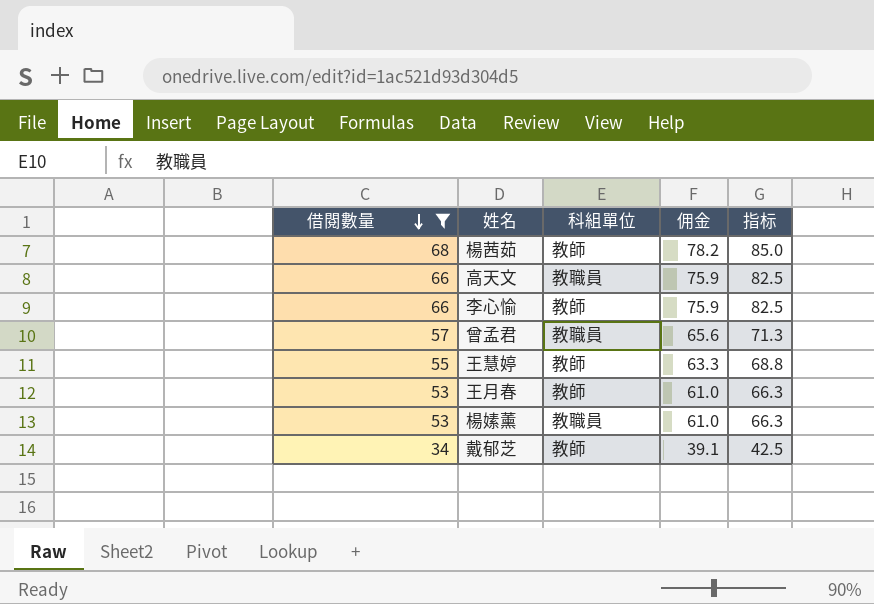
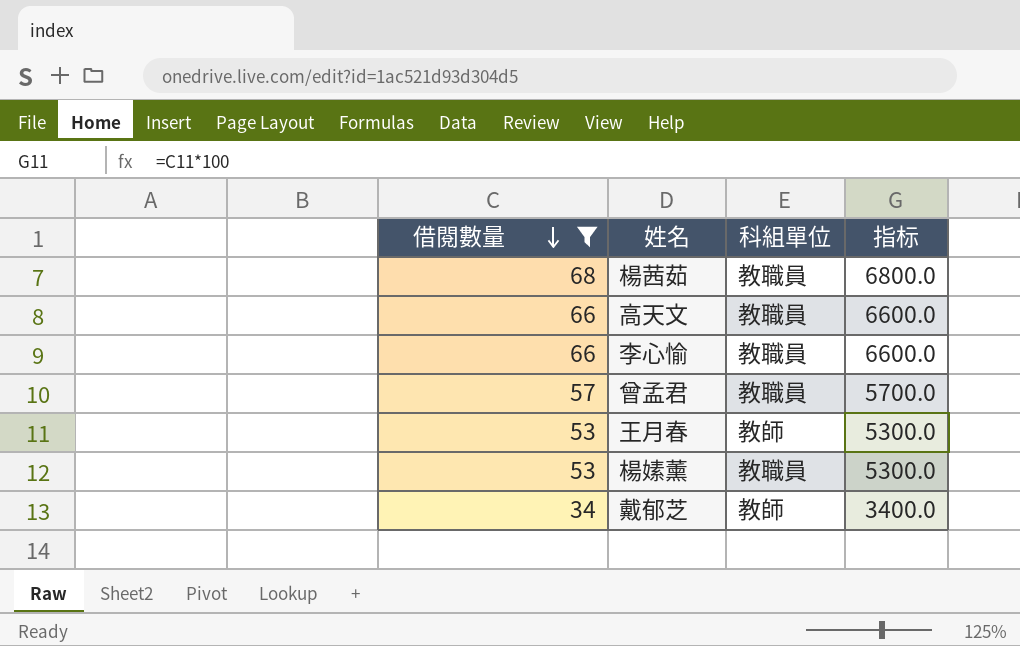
column 佣金 | formula: [借閱數量] * 1.15 -> none
column 指标 | formula: [借閱數量] * 1.25 -> [借閱數量] * 100
row 王慧婷: 55 | 教師 | 63.3 | 68.8 -> none
楊茜茹 | 科組單位: 教師 -> 教職員
李心愉 | 科組單位: 教師 -> 教職員

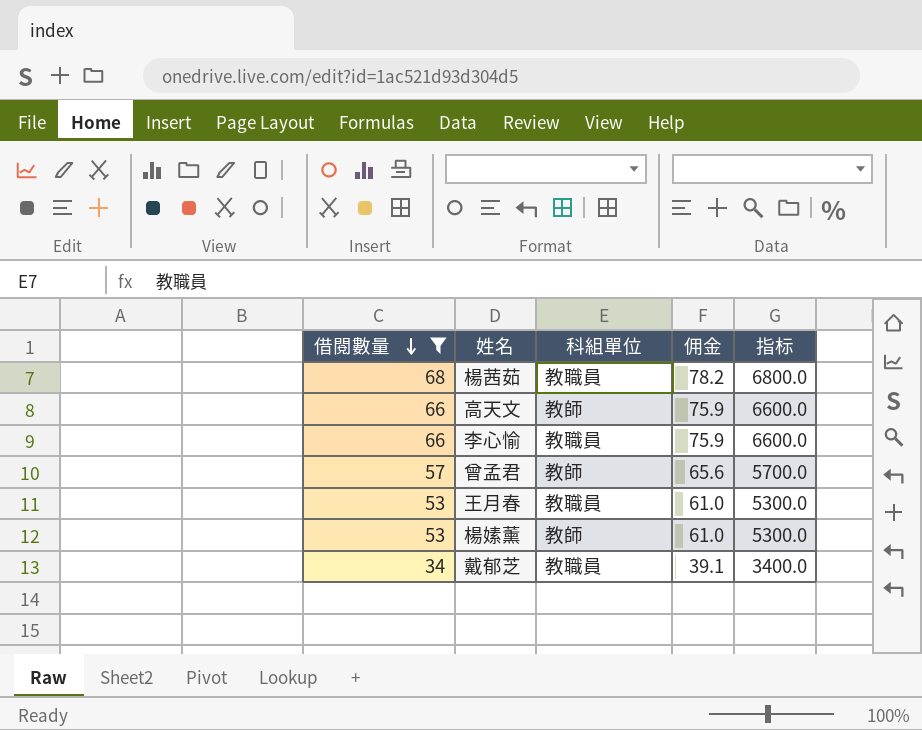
column 佣金 | formula: none -> [借閱數量] * 1.15
高天文 | 科組單位: 教職員 -> 教師
曾孟君 | 科組單位: 教職員 -> 教師
王月春 | 科組單位: 教師 -> 教職員
楊嫊薰 | 科組單位: 教職員 -> 教師
戴郁芝 | 科組單位: 教師 -> 教職員

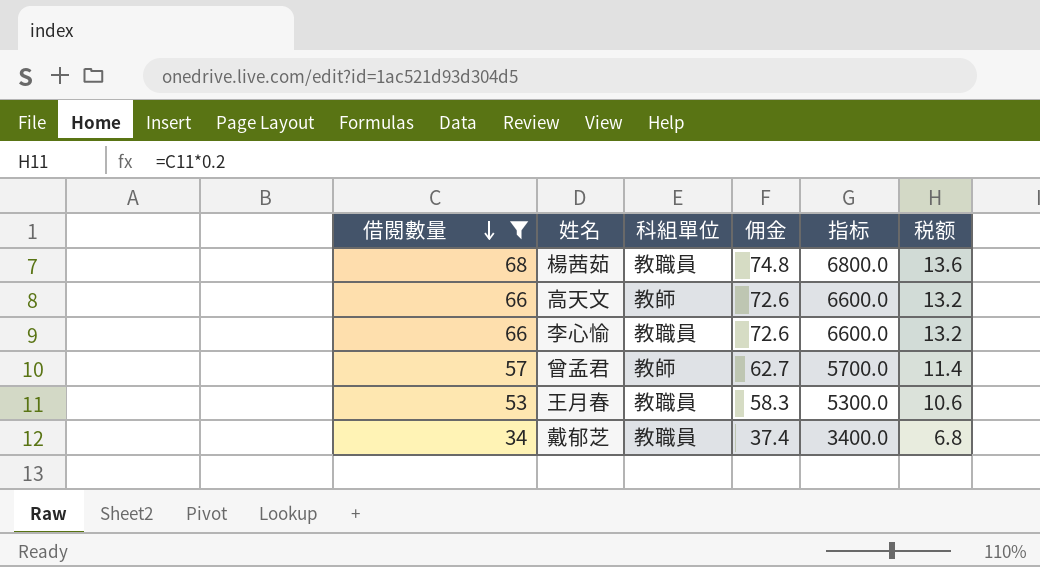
column 佣金 | formula: [借閱數量] * 1.15 -> [借閱數量] * 1.1
column 税额 | formula: none -> [借閱數量] * 0.2
row 楊嫊薰: 53 | 教師 | 61.0 | 5300.0 -> none

